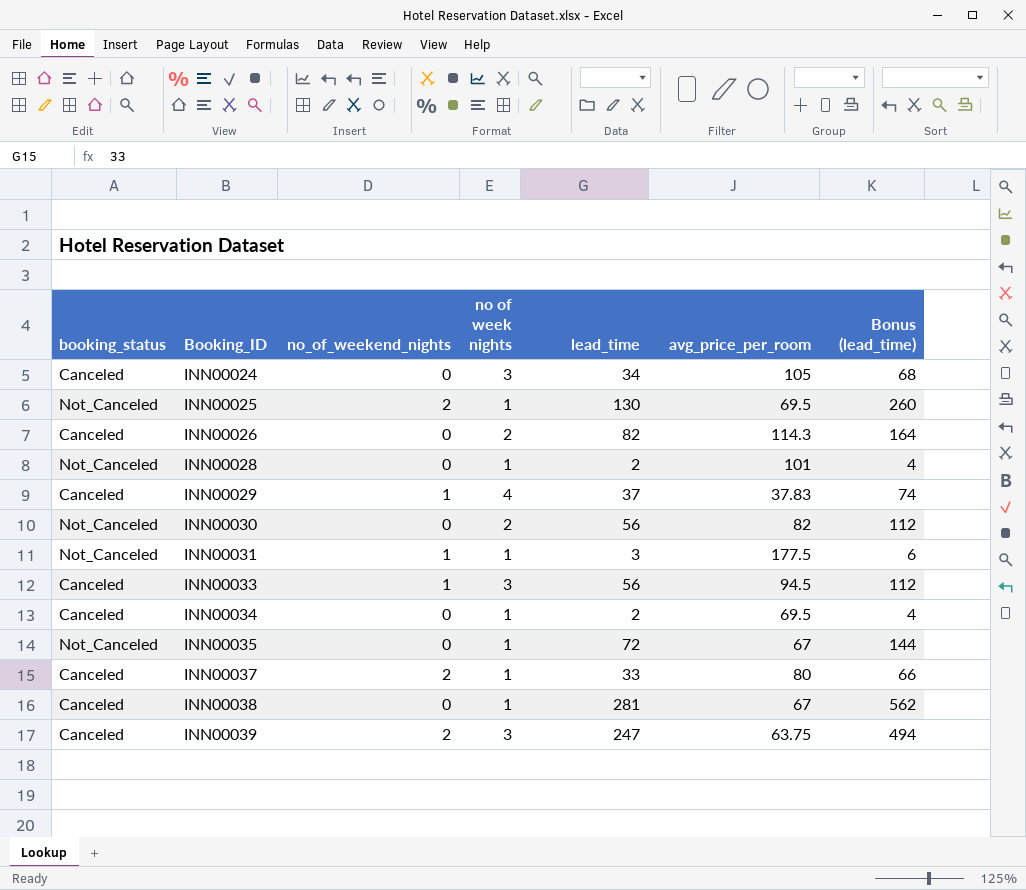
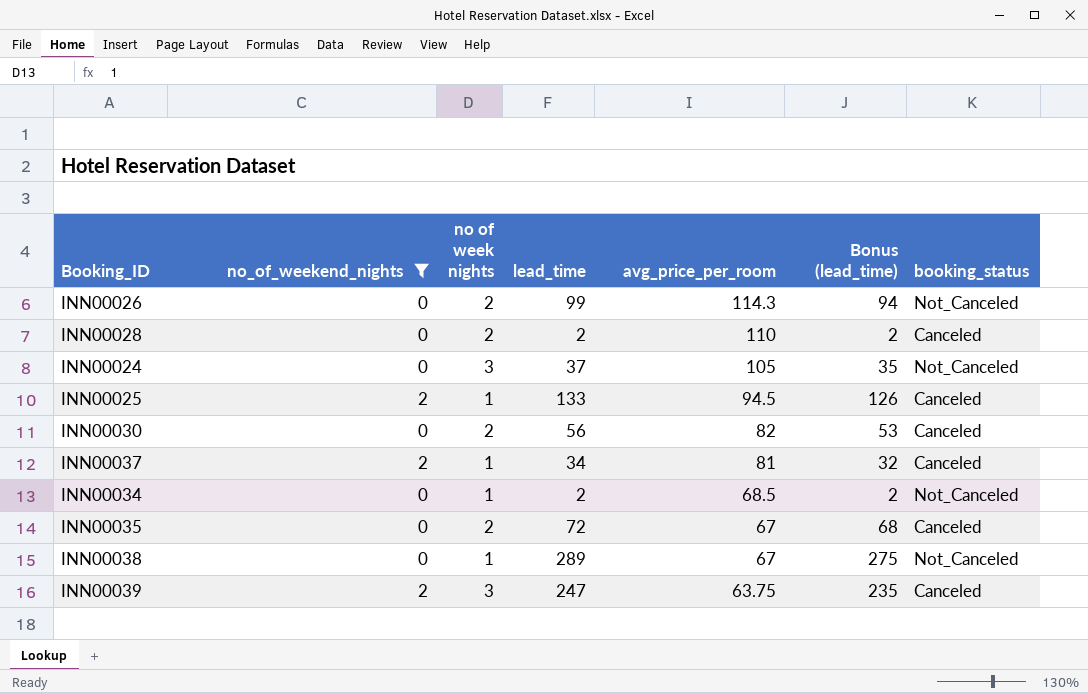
filter: none -> no_of_weekend_nights != 1
row order: Booking_ID ascending -> avg_price_per_room descending
column Bonus (lead_time) | formula: [lead_time] * 2 -> [lead_time] * 0.95
column booking_status | position: 1 -> 7
INN00026 | lead_time: 82 -> 99
INN00026 | booking_status: Canceled -> Not_Canceled
INN00028 | no of week nights: 1 -> 2
INN00028 | avg_price_per_room: 101 -> 110
INN00028 | booking_status: Not_Canceled -> Canceled
INN00024 | lead_time: 34 -> 37
INN00024 | booking_status: Canceled -> Not_Canceled
INN00025 | lead_time: 130 -> 133
INN00025 | avg_price_per_room: 69.5 -> 94.5
INN00025 | booking_status: Not_Canceled -> Canceled
INN00030 | booking_status: Not_Canceled -> Canceled
INN00037 | lead_time: 33 -> 34
INN00037 | avg_price_per_room: 80 -> 81
INN00034 | avg_price_per_room: 69.5 -> 68.5
INN00034 | booking_status: Canceled -> Not_Canceled
INN00035 | no of week nights: 1 -> 2
INN00035 | booking_status: Not_Canceled -> Canceled
INN00038 | lead_time: 281 -> 289
INN00038 | booking_status: Canceled -> Not_Canceled

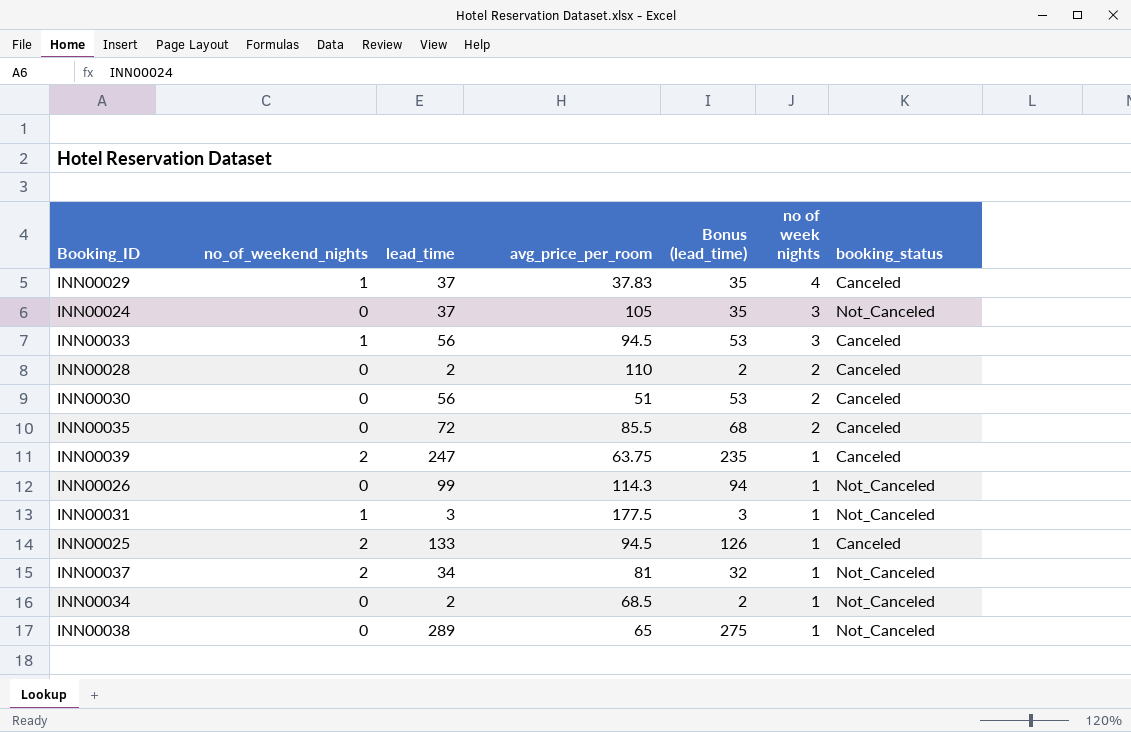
filter: no_of_weekend_nights != 1 -> none
row order: avg_price_per_room descending -> no of week nights descending
column no of week nights | position: 3 -> 6
INN00030 | avg_price_per_room: 82 -> 51
INN00035 | avg_price_per_room: 67 -> 85.5
INN00039 | no of week nights: 3 -> 1
INN00026 | no of week nights: 2 -> 1
INN00037 | booking_status: Canceled -> Not_Canceled
INN00038 | avg_price_per_room: 67 -> 65

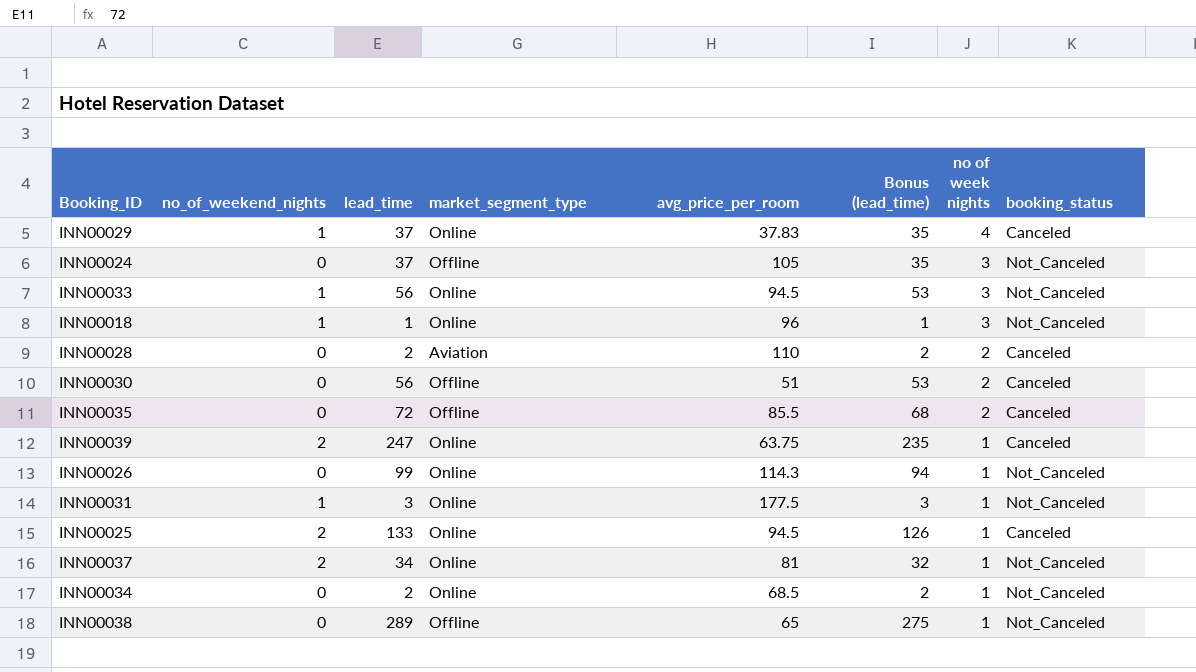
column market_segment_type | position: none -> 4
INN00033 | booking_status: Canceled -> Not_Canceled
row INN00018: none -> 1 | 1 | Online | 96 | 1 | 3 | Not_Canceled

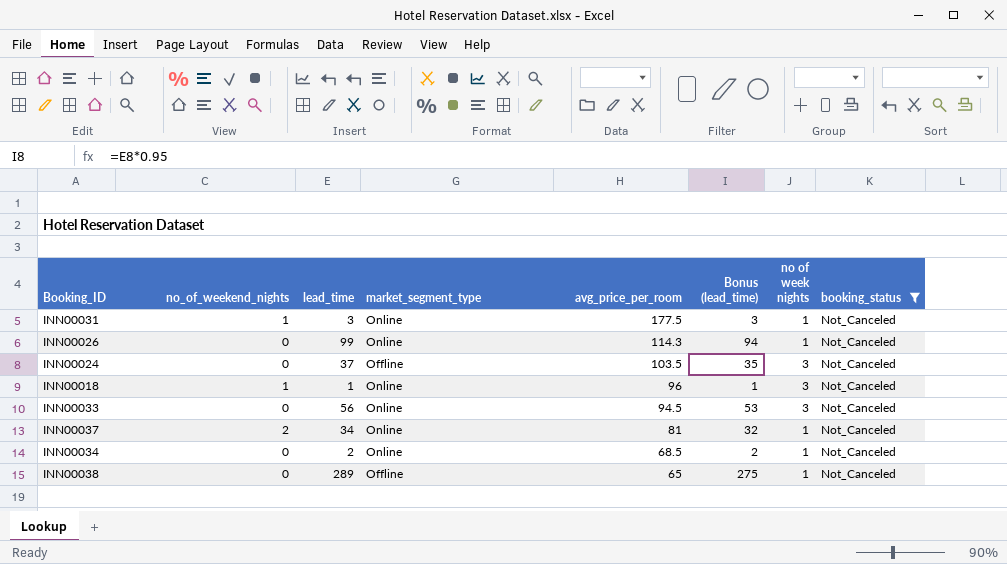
filter: none -> booking_status = Not_Canceled
row order: no of week nights descending -> avg_price_per_room descending
INN00024 | avg_price_per_room: 105 -> 103.5
INN00033 | no_of_weekend_nights: 1 -> 0

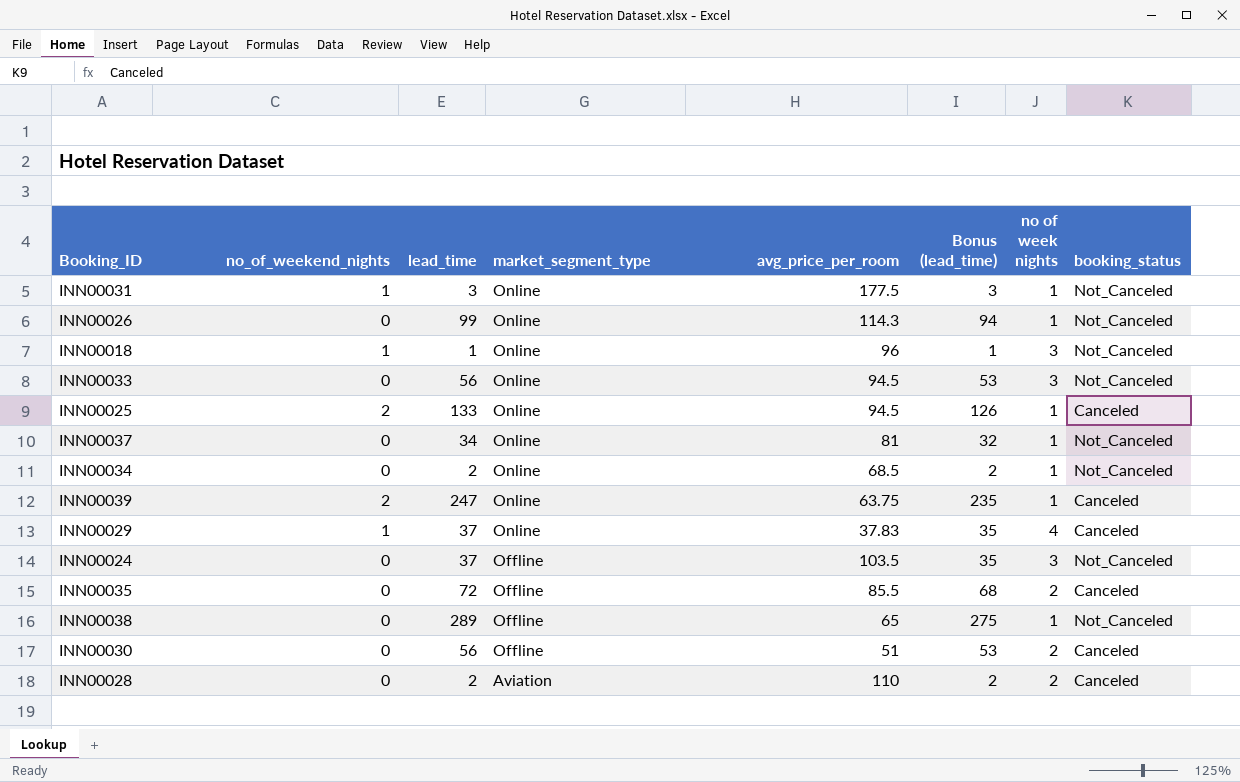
filter: booking_status = Not_Canceled -> none
row order: avg_price_per_room descending -> market_segment_type descending
INN00037 | no_of_weekend_nights: 2 -> 0

